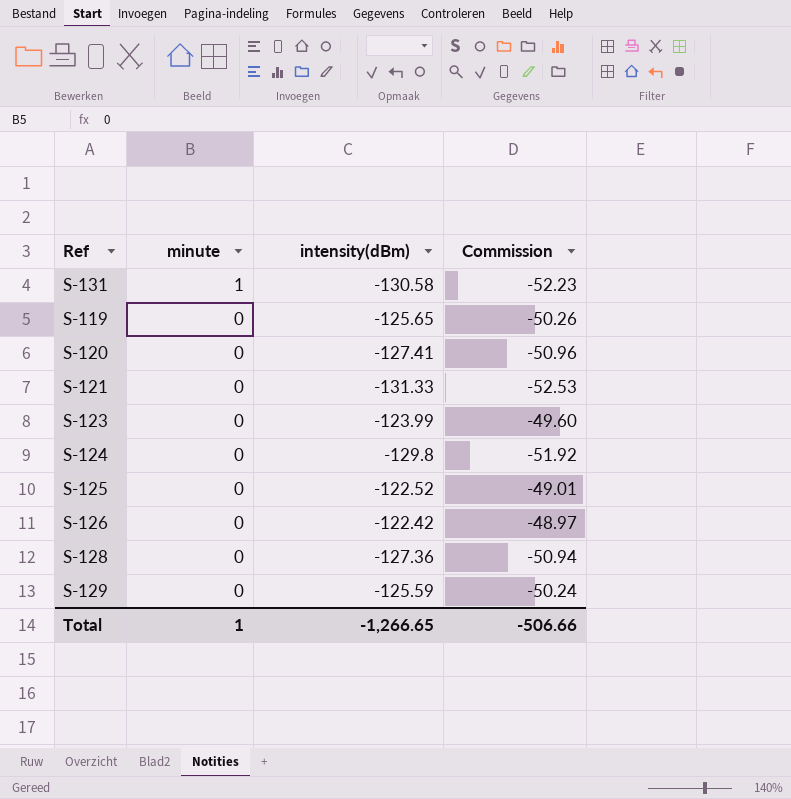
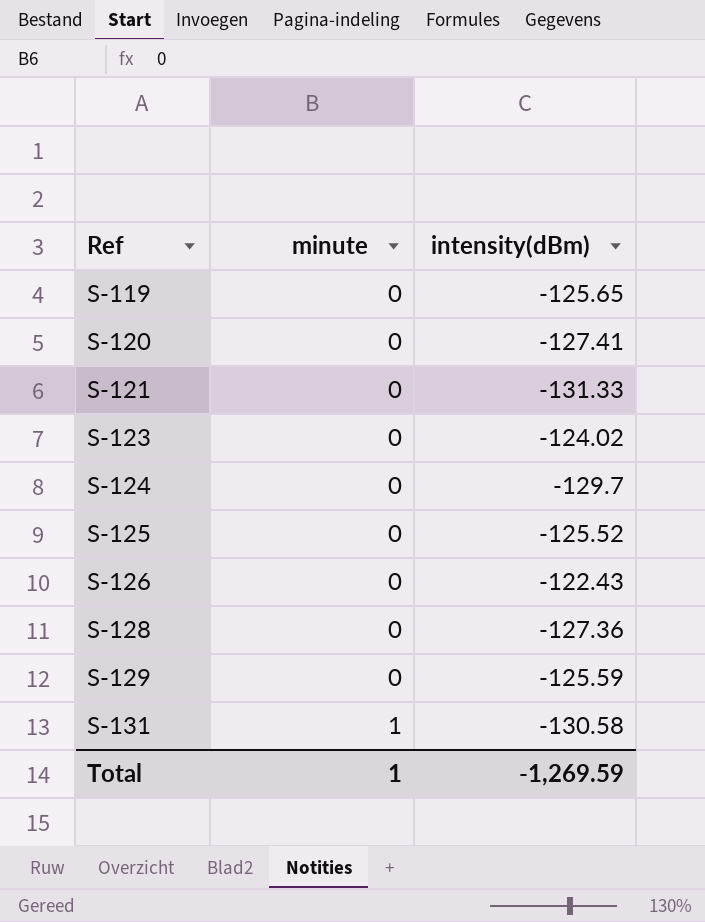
row order: minute descending -> Ref ascending
column Commission | formula: [intensity(dBm)] * 0.4 -> none
S-123 | intensity(dBm): -123.99 -> -124.02
S-124 | intensity(dBm): -129.8 -> -129.7
S-125 | intensity(dBm): -122.52 -> -125.52
S-126 | intensity(dBm): -122.42 -> -122.43
Total | intensity(dBm): -1,266.65 -> -1,269.59

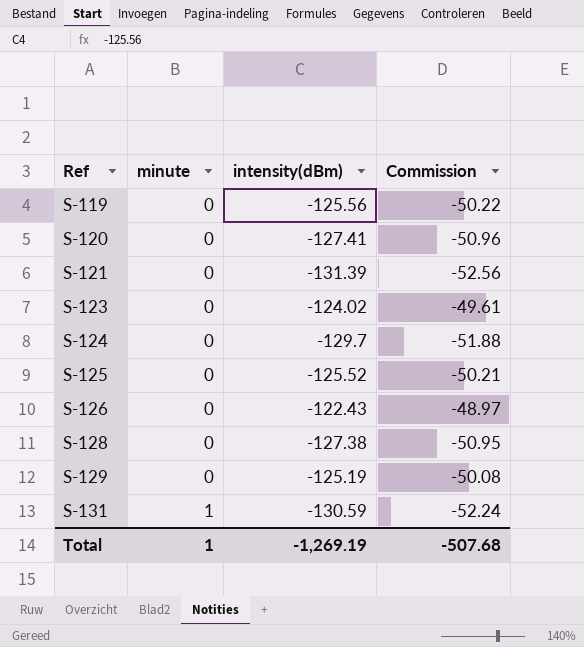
column Commission | formula: none -> [intensity(dBm)] * 0.4
S-119 | intensity(dBm): -125.65 -> -125.56
S-121 | intensity(dBm): -131.33 -> -131.39
S-128 | intensity(dBm): -127.36 -> -127.38
S-129 | intensity(dBm): -125.59 -> -125.19
S-131 | intensity(dBm): -130.58 -> -130.59
Total | intensity(dBm): -1,269.59 -> -1,269.19

